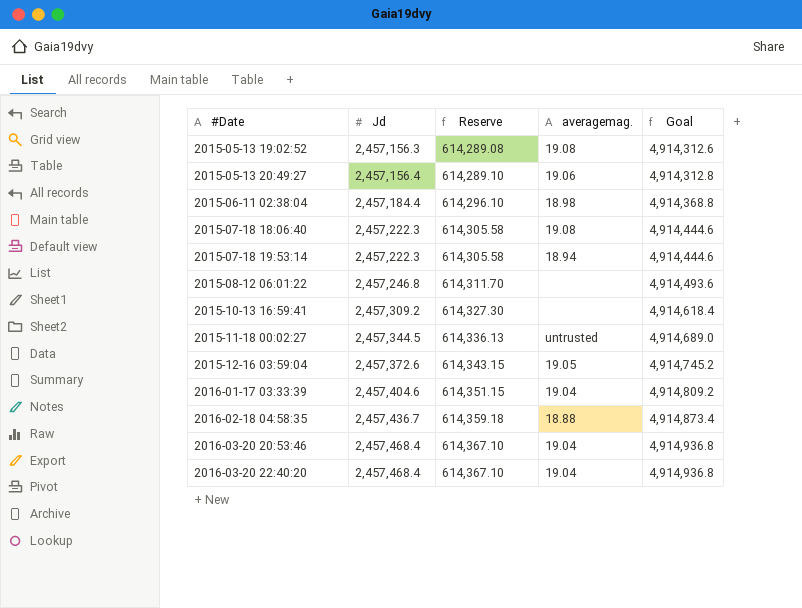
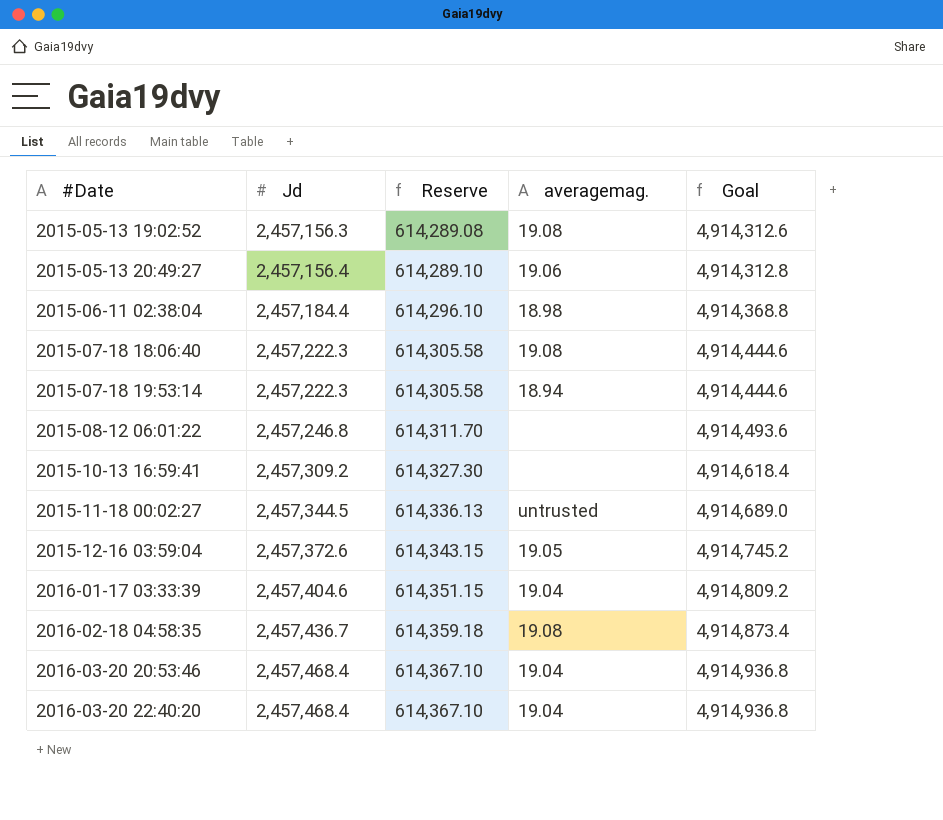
2016-02-18 04:58:35 | averagemag.: 18.88 -> 19.08

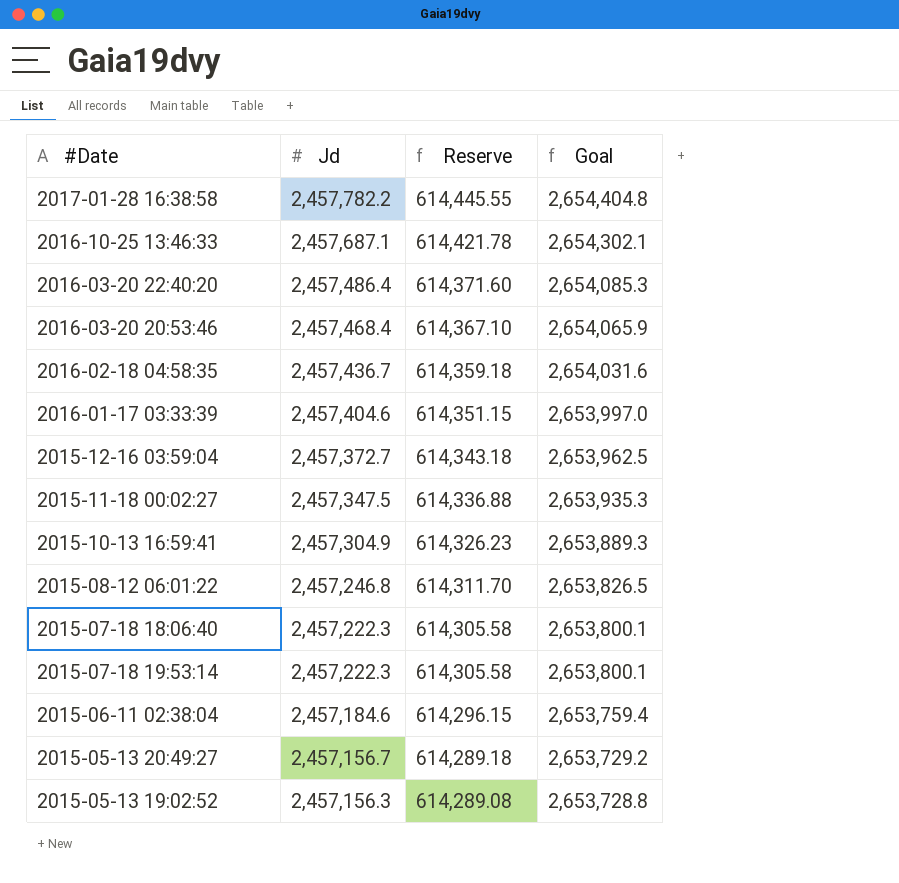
row order: #Date ascending -> Jd descending
column averagemag. | position: 4 -> none
column Goal | formula: [Jd] * 2 -> [Jd] * 1.08
row 2017-01-28 16:38:58: none -> 2,457,782.2 | 614,445.55 | 2,654,404.8
row 2016-10-25 13:46:33: none -> 2,457,687.1 | 614,421.78 | 2,654,302.1
2016-03-20 22:40:20 | Jd: 2,457,468.4 -> 2,457,486.4
2016-03-20 22:40:20 | Reserve: 614,367.10 -> 614,371.60
2015-12-16 03:59:04 | Jd: 2,457,372.6 -> 2,457,372.7
2015-12-16 03:59:04 | Reserve: 614,343.15 -> 614,343.18
2015-11-18 00:02:27 | Jd: 2,457,344.5 -> 2,457,347.5
2015-11-18 00:02:27 | Reserve: 614,336.13 -> 614,336.88
2015-10-13 16:59:41 | Jd: 2,457,309.2 -> 2,457,304.9
2015-10-13 16:59:41 | Reserve: 614,327.30 -> 614,326.23
2015-06-11 02:38:04 | Jd: 2,457,184.4 -> 2,457,184.6
2015-06-11 02:38:04 | Reserve: 614,296.10 -> 614,296.15
2015-05-13 20:49:27 | Jd: 2,457,156.4 -> 2,457,156.7
2015-05-13 20:49:27 | Reserve: 614,289.10 -> 614,289.18

